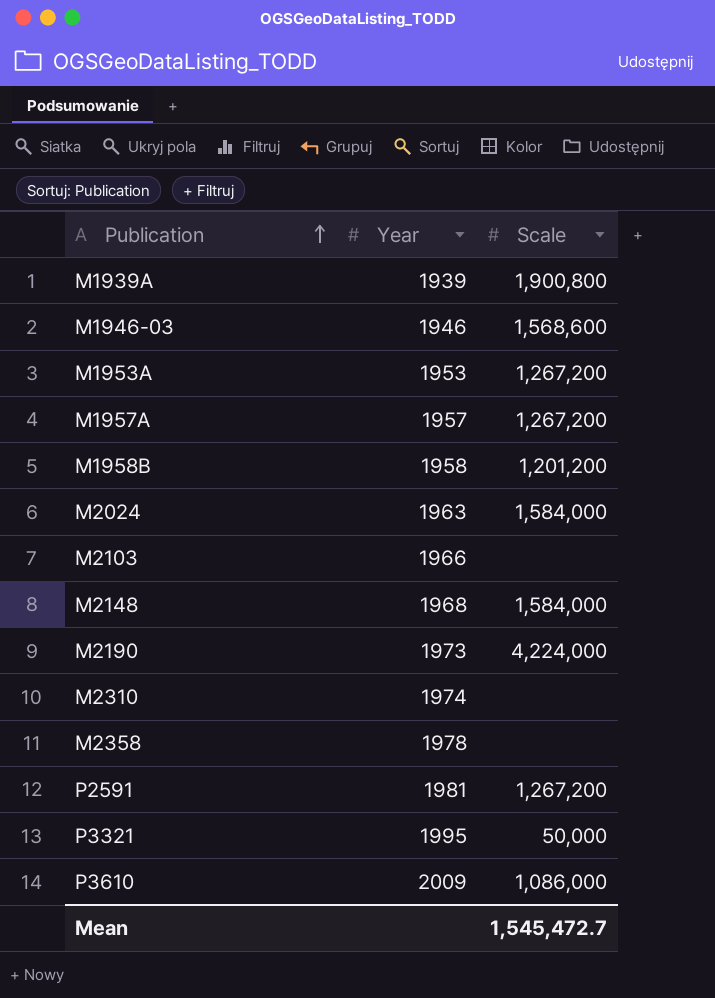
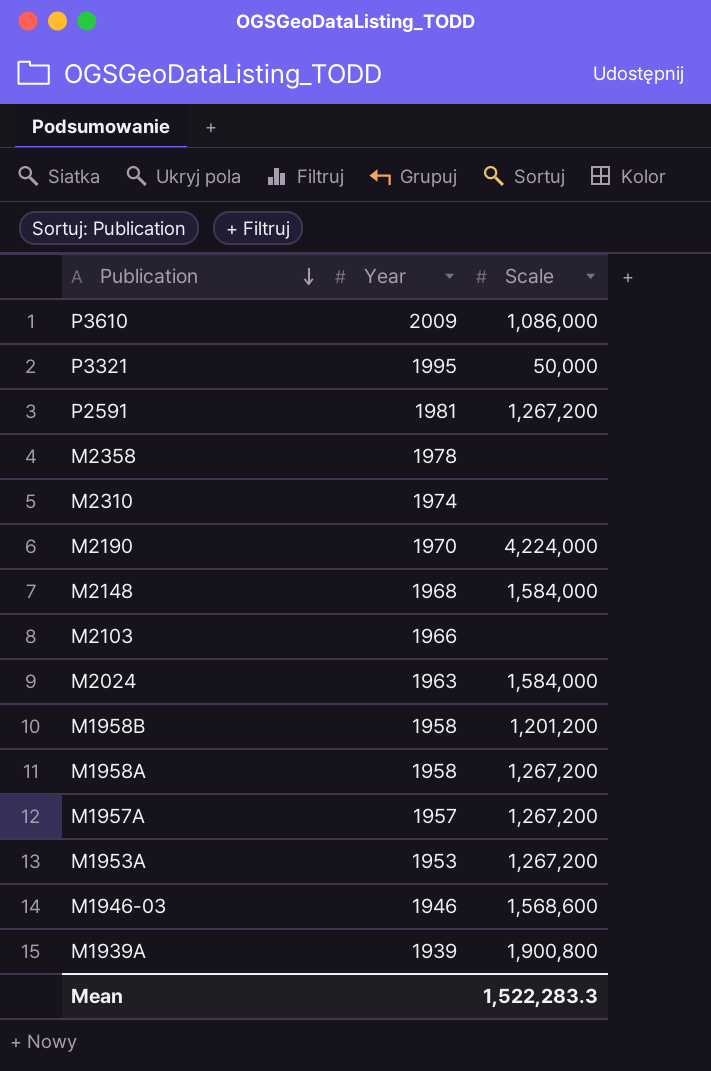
row order: Publication ascending -> Publication descending
M2190 | Year: 1973 -> 1970
row M1958A: none -> 1958 | 1,267,200
Mean | Scale: 1,545,472.7 -> 1,522,283.3

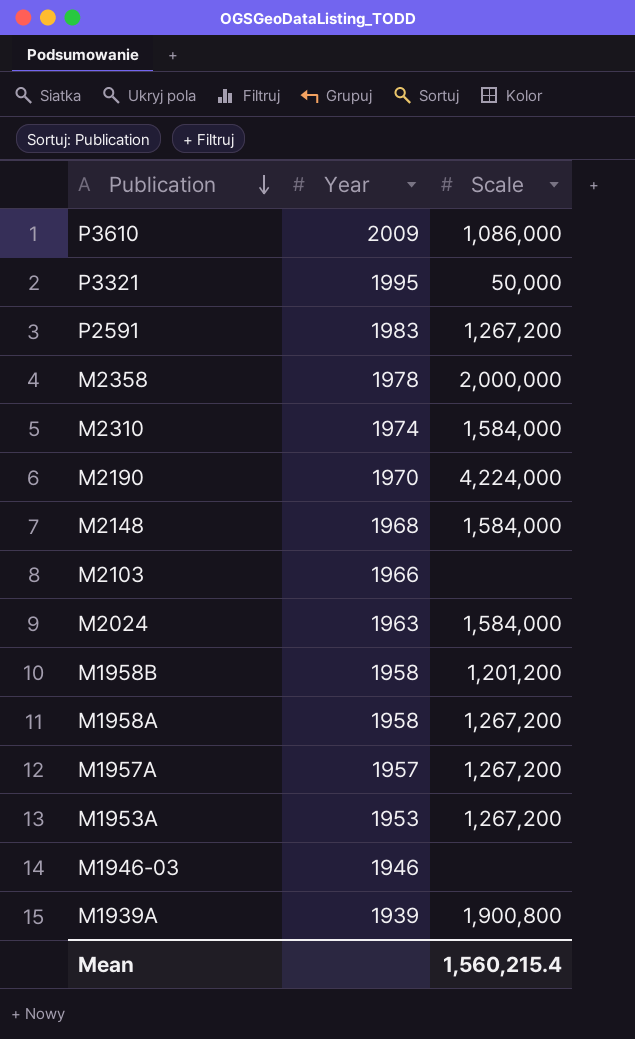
P2591 | Year: 1981 -> 1983
M2358 | Scale: none -> 2,000,000
M2310 | Scale: none -> 1,584,000
M1946-03 | Scale: 1,568,600 -> none
Mean | Scale: 1,522,283.3 -> 1,560,215.4

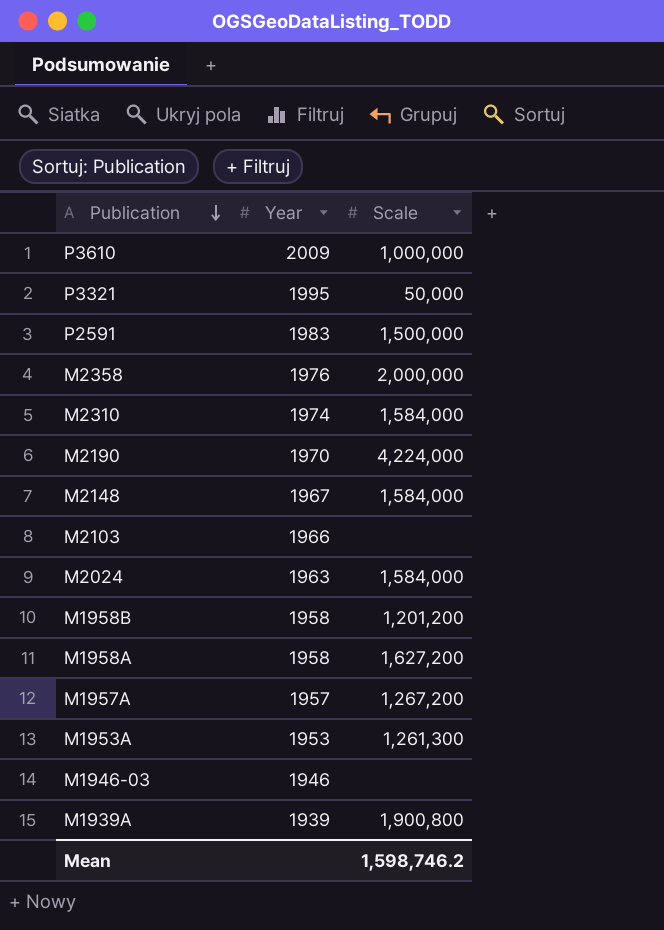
P3610 | Scale: 1,086,000 -> 1,000,000
P2591 | Scale: 1,267,200 -> 1,500,000
M2358 | Year: 1978 -> 1976
M2148 | Year: 1968 -> 1967
M1958A | Scale: 1,267,200 -> 1,627,200
M1953A | Scale: 1,267,200 -> 1,261,300
Mean | Scale: 1,560,215.4 -> 1,598,746.2

